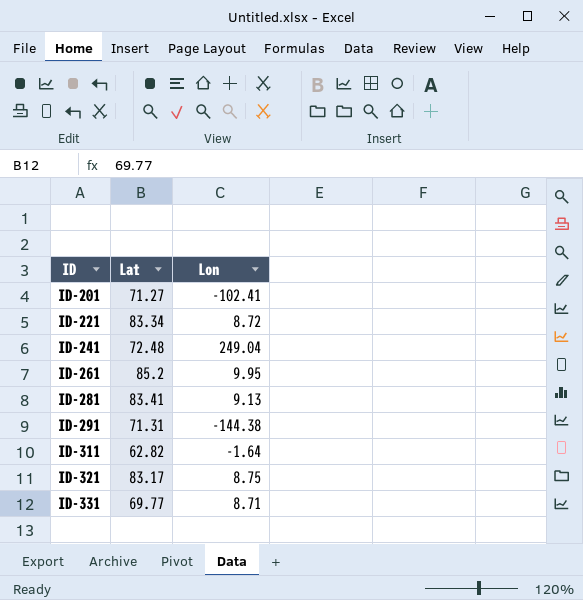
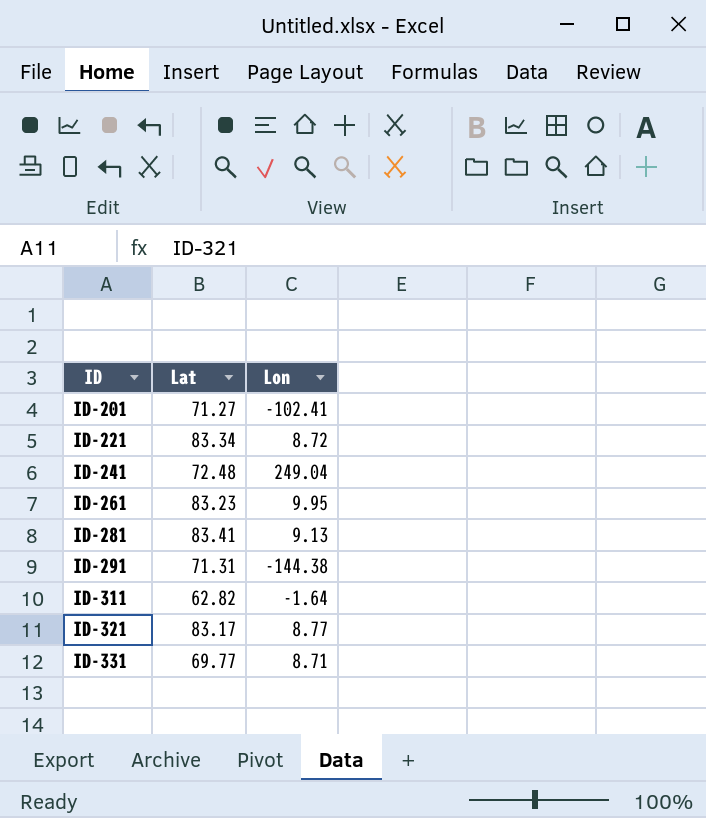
ID-261 | Lat: 85.2 -> 83.23
ID-321 | Lon: 8.75 -> 8.77

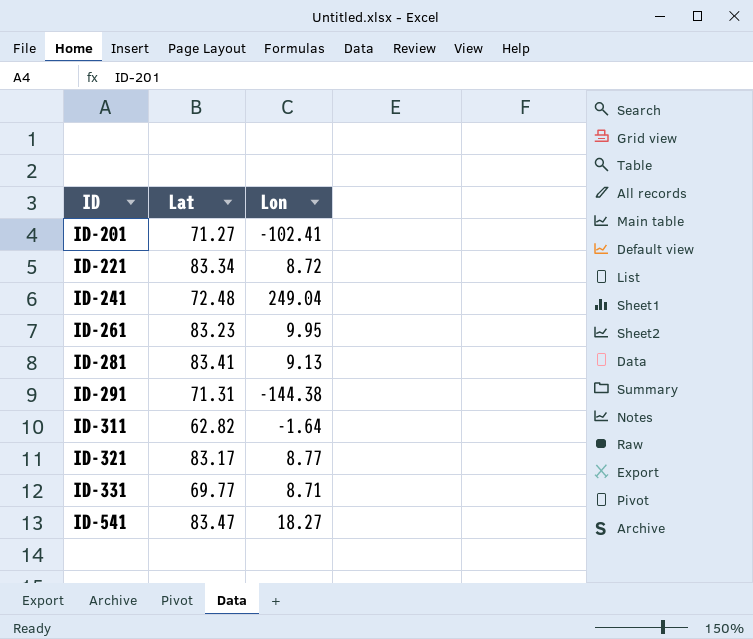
row ID-541: none -> 83.47 | 18.27

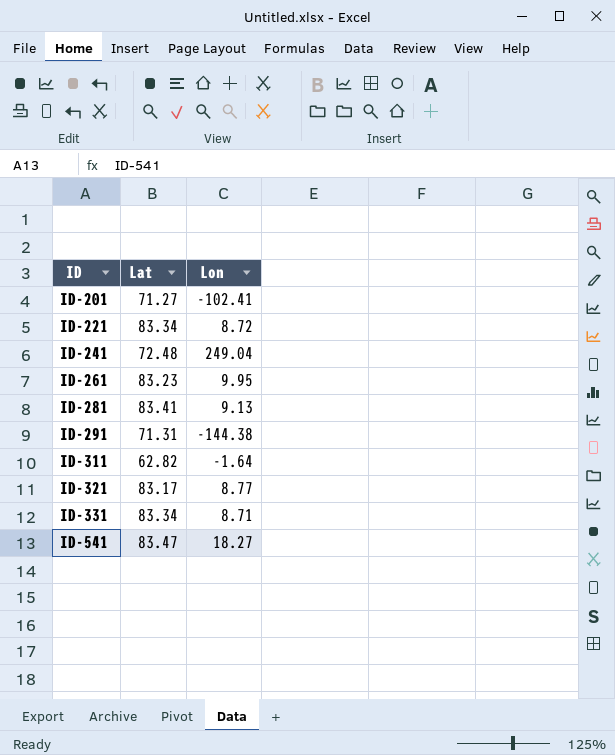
ID-331 | Lat: 69.77 -> 83.34

